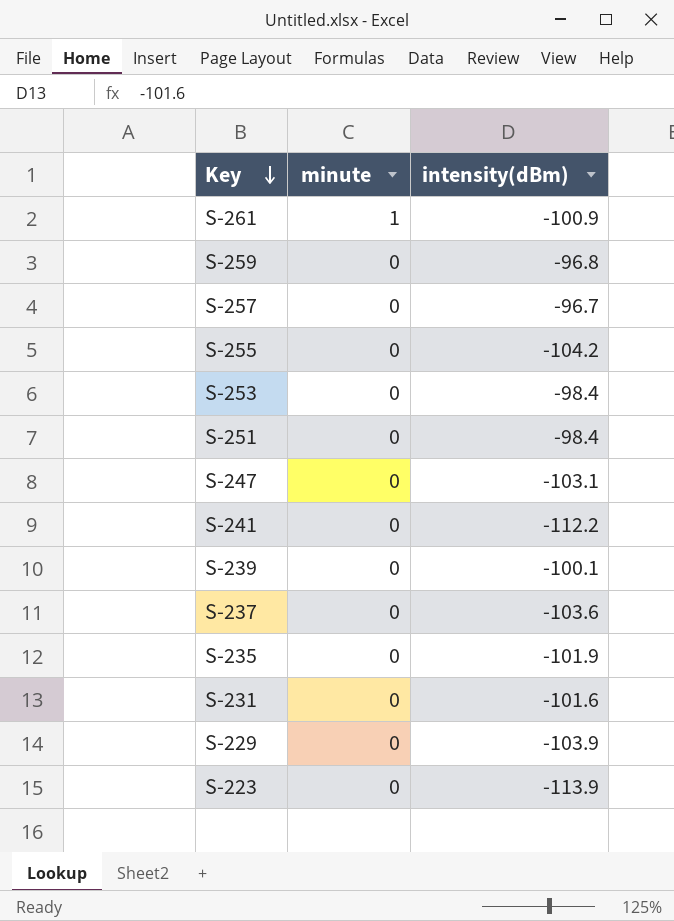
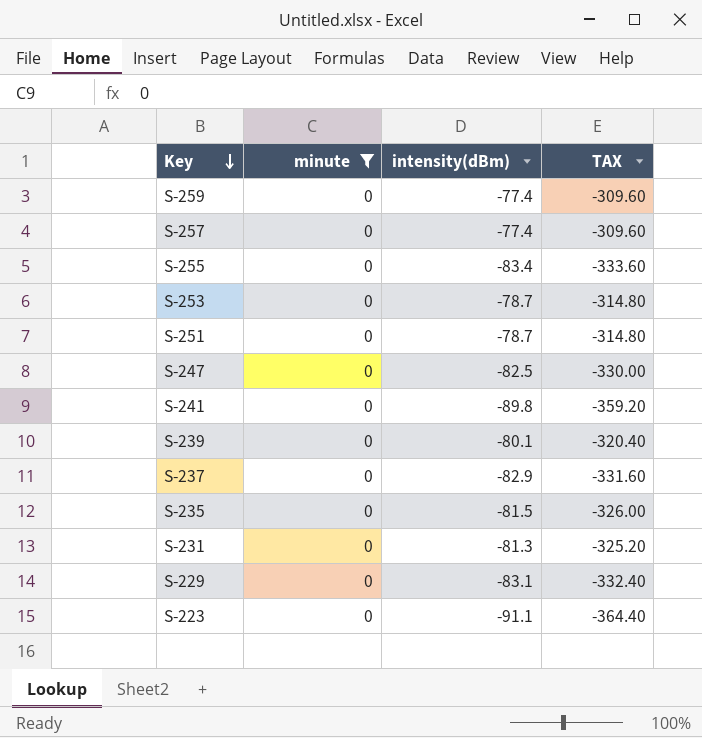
filter: none -> minute = 0
column TAX | formula: none -> [intensity(dBm)] * 4
S-259 | intensity(dBm): -96.8 -> -77.4
S-257 | intensity(dBm): -96.7 -> -77.4
S-255 | intensity(dBm): -104.2 -> -83.4
S-253 | intensity(dBm): -98.4 -> -78.7
S-251 | intensity(dBm): -98.4 -> -78.7
S-247 | intensity(dBm): -103.1 -> -82.5
S-241 | intensity(dBm): -112.2 -> -89.8
S-239 | intensity(dBm): -100.1 -> -80.1
S-237 | intensity(dBm): -103.6 -> -82.9
S-235 | intensity(dBm): -101.9 -> -81.5
S-231 | intensity(dBm): -101.6 -> -81.3
S-229 | intensity(dBm): -103.9 -> -83.1
S-223 | intensity(dBm): -113.9 -> -91.1

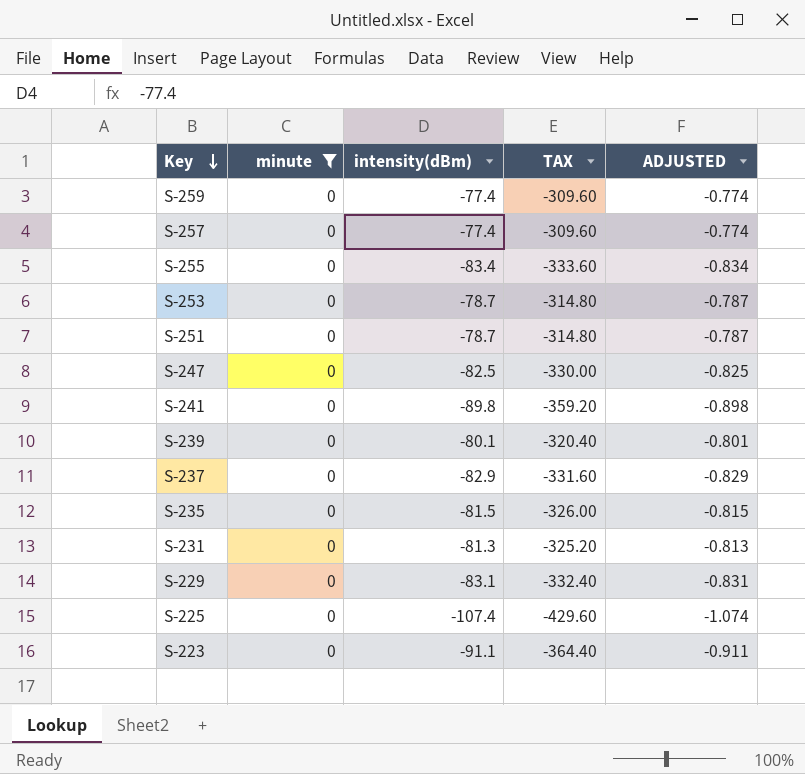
column ADJUSTED | formula: none -> [intensity(dBm)] * 0.01
row S-225: none -> 0 | -107.4 | -429.60 | -1.074

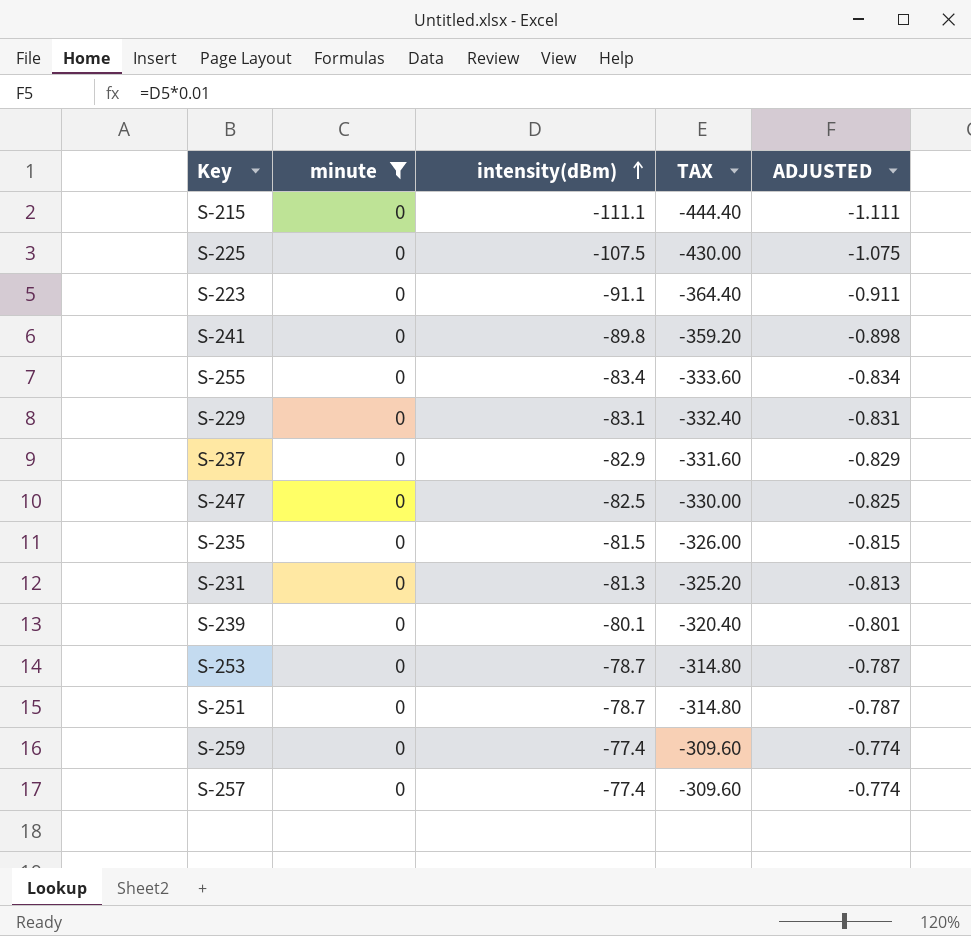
row order: Key descending -> intensity(dBm) ascending
row S-215: none -> 0 | -111.1 | -444.40 | -1.111
S-225 | intensity(dBm): -107.4 -> -107.5
S-225 | TAX: -429.60 -> -430.00
S-225 | ADJUSTED: -1.074 -> -1.075

